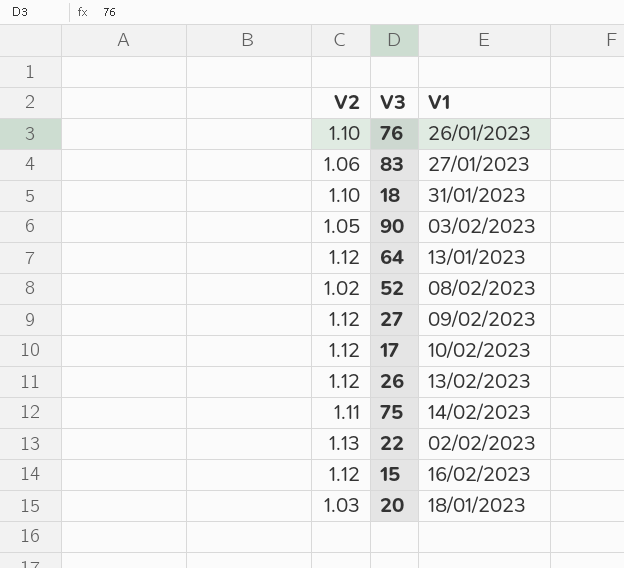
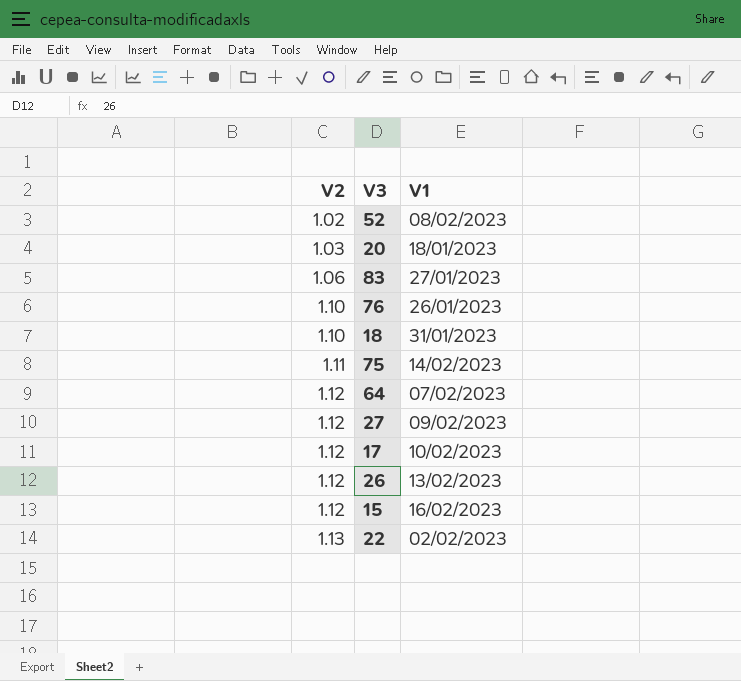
row order: none -> V2 ascending
row 90: 1.05 | 03/02/2023 -> none
64 | V1: 13/01/2023 -> 07/02/2023

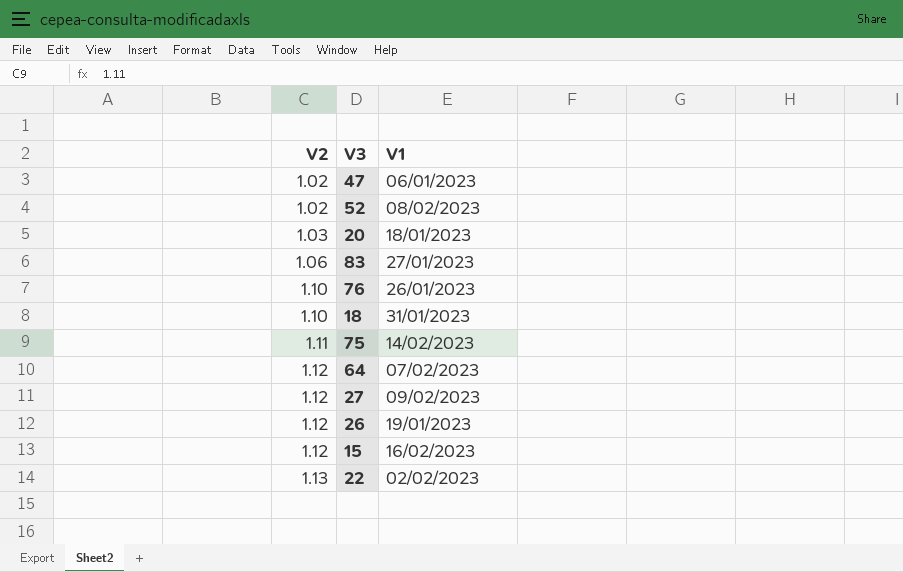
row 17: 1.12 | 10/02/2023 -> none
row 47: none -> 1.02 | 06/01/2023
26 | V1: 13/02/2023 -> 19/01/2023

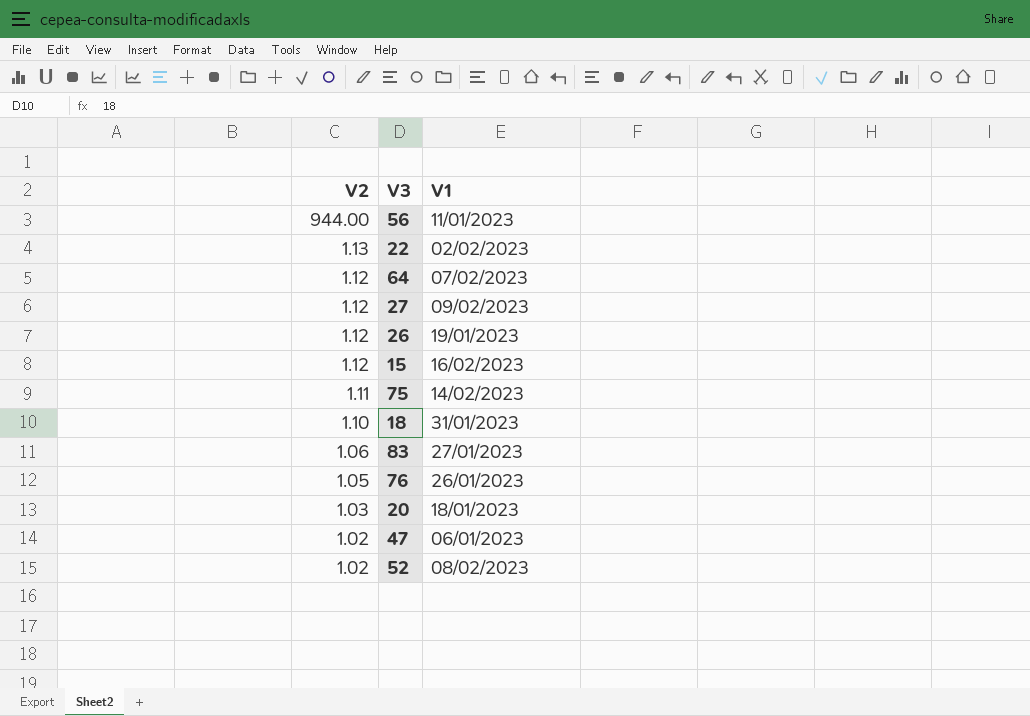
row order: V2 ascending -> V2 descending
row 56: none -> 944.00 | 11/01/2023
76 | V2: 1.10 -> 1.05

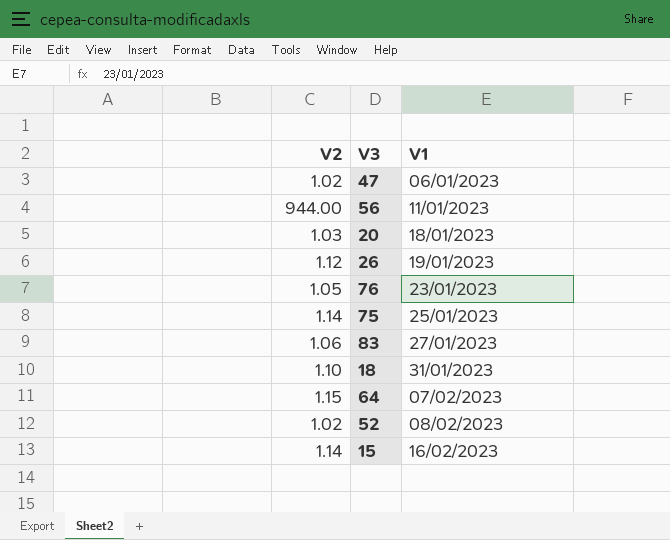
row order: V2 descending -> V1 ascending
row 22: 1.13 | 02/02/2023 -> none
row 27: 1.12 | 09/02/2023 -> none
76 | V1: 26/01/2023 -> 23/01/2023
75 | V2: 1.11 -> 1.14
75 | V1: 14/02/2023 -> 25/01/2023
64 | V2: 1.12 -> 1.15
15 | V2: 1.12 -> 1.14

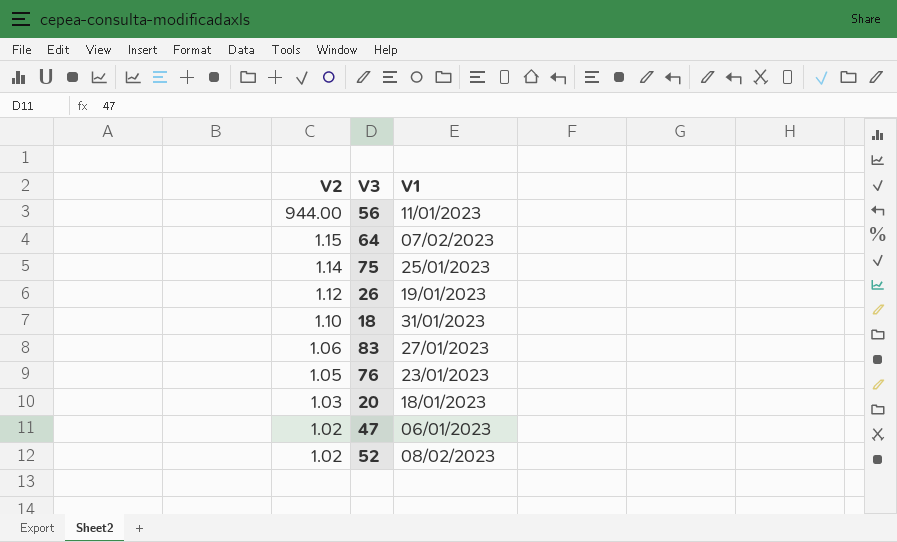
row order: V1 ascending -> V2 descending
row 15: 1.14 | 16/02/2023 -> none

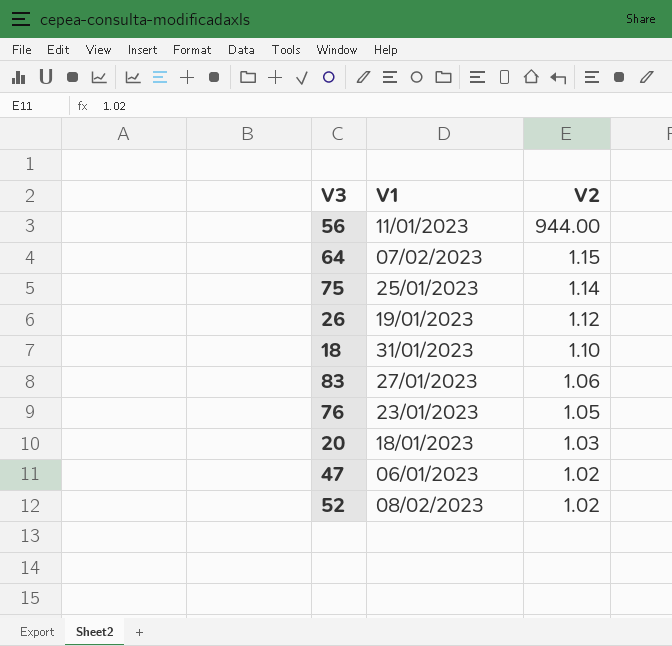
column V2 | position: 1 -> 3

